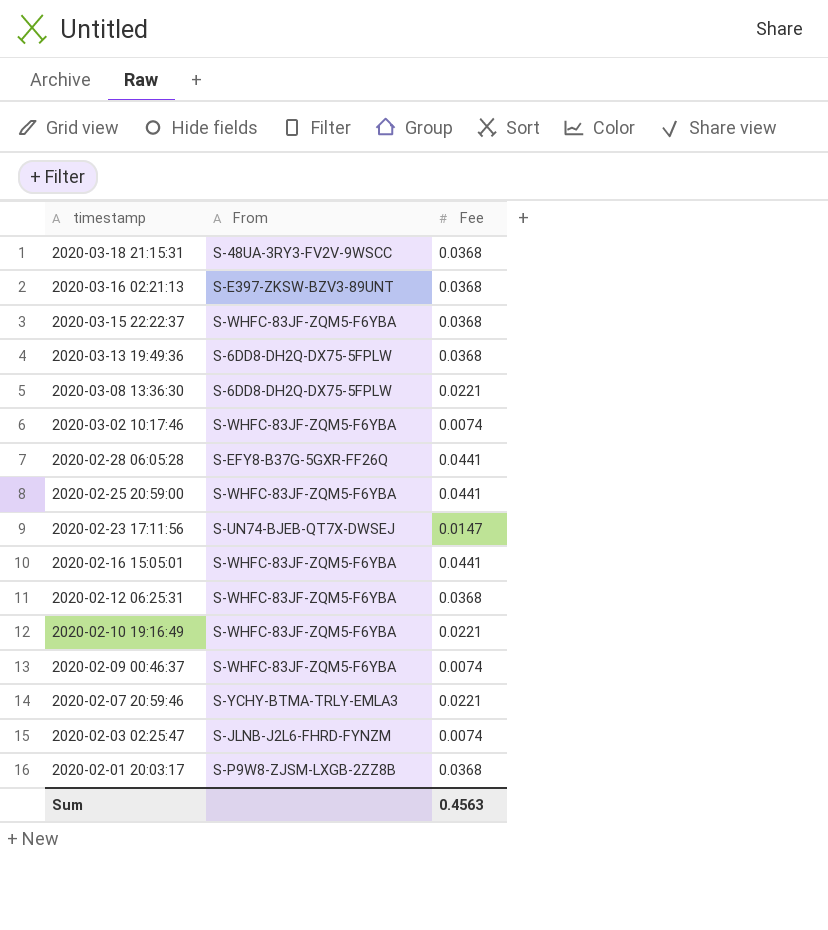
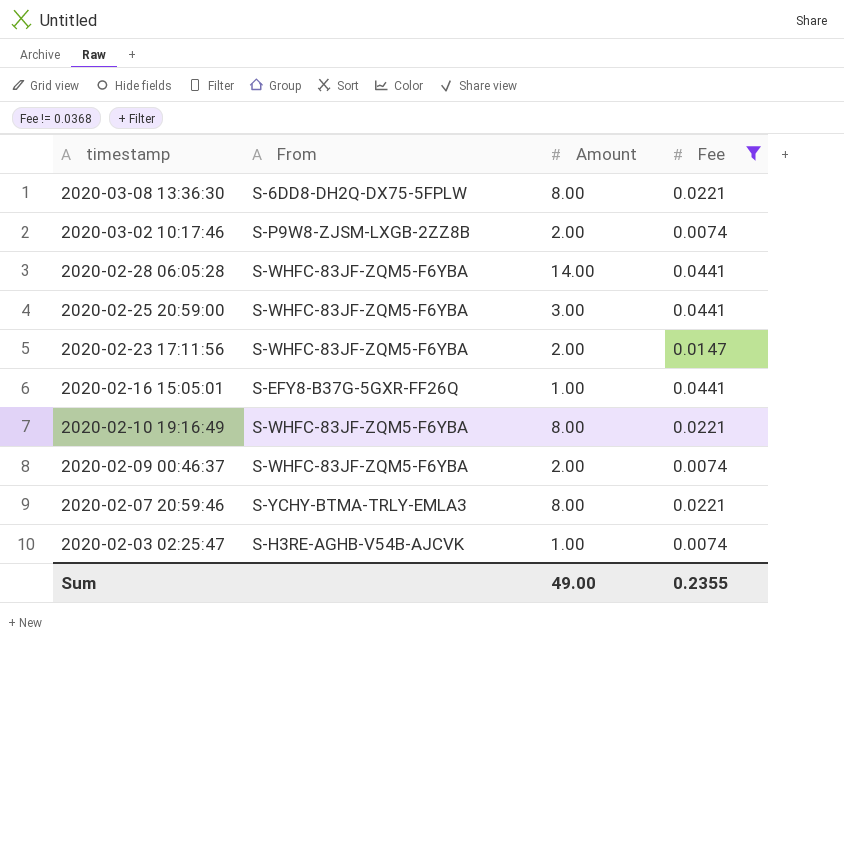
filter: none -> Fee != 0.0368
column Amount | position: none -> 3
2020-03-02 10:17:46 | From: S-WHFC-83JF-ZQM5-F6YBA -> S-P9W8-ZJSM-LXGB-2ZZ8B
2020-02-28 06:05:28 | From: S-EFY8-B37G-5GXR-FF26Q -> S-WHFC-83JF-ZQM5-F6YBA
2020-02-23 17:11:56 | From: S-UN74-BJEB-QT7X-DWSEJ -> S-WHFC-83JF-ZQM5-F6YBA
2020-02-16 15:05:01 | From: S-WHFC-83JF-ZQM5-F6YBA -> S-EFY8-B37G-5GXR-FF26Q
2020-02-03 02:25:47 | From: S-JLNB-J2L6-FHRD-FYNZM -> S-H3RE-AGHB-V54B-AJCVK
Sum | Fee: 0.4563 -> 0.2355

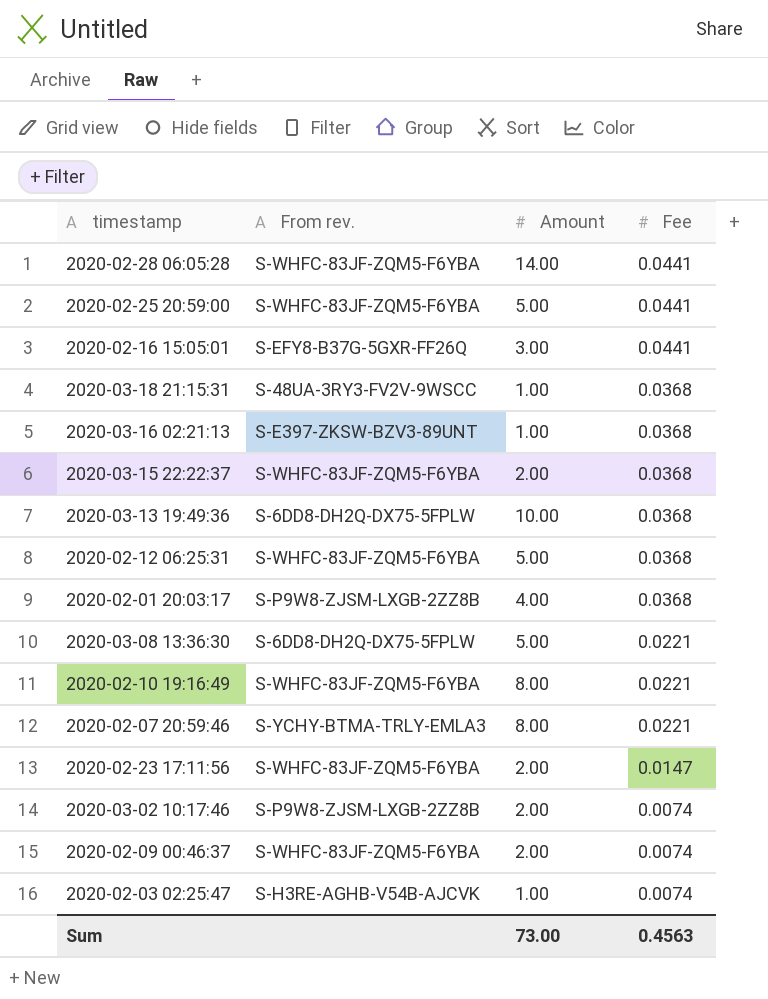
filter: Fee != 0.0368 -> none
row order: timestamp descending -> Fee descending
column name: From -> From rev.
2020-02-25 20:59:00 | Amount: 3.00 -> 5.00
2020-02-16 15:05:01 | Amount: 1.00 -> 3.00
2020-03-08 13:36:30 | Amount: 8.00 -> 5.00
Sum | Amount: 49.00 -> 73.00
Sum | Fee: 0.2355 -> 0.4563

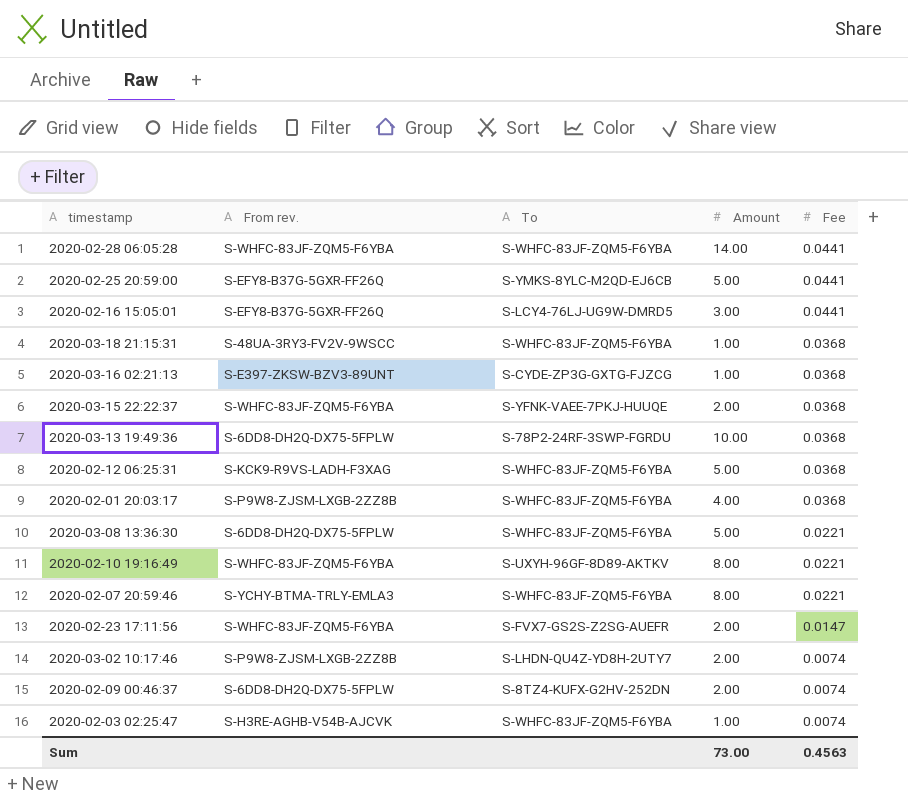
column To | position: none -> 3
2020-02-25 20:59:00 | From rev.: S-WHFC-83JF-ZQM5-F6YBA -> S-EFY8-B37G-5GXR-FF26Q
2020-02-12 06:25:31 | From rev.: S-WHFC-83JF-ZQM5-F6YBA -> S-KCK9-R9VS-LADH-F3XAG
2020-02-09 00:46:37 | From rev.: S-WHFC-83JF-ZQM5-F6YBA -> S-6DD8-DH2Q-DX75-5FPLW

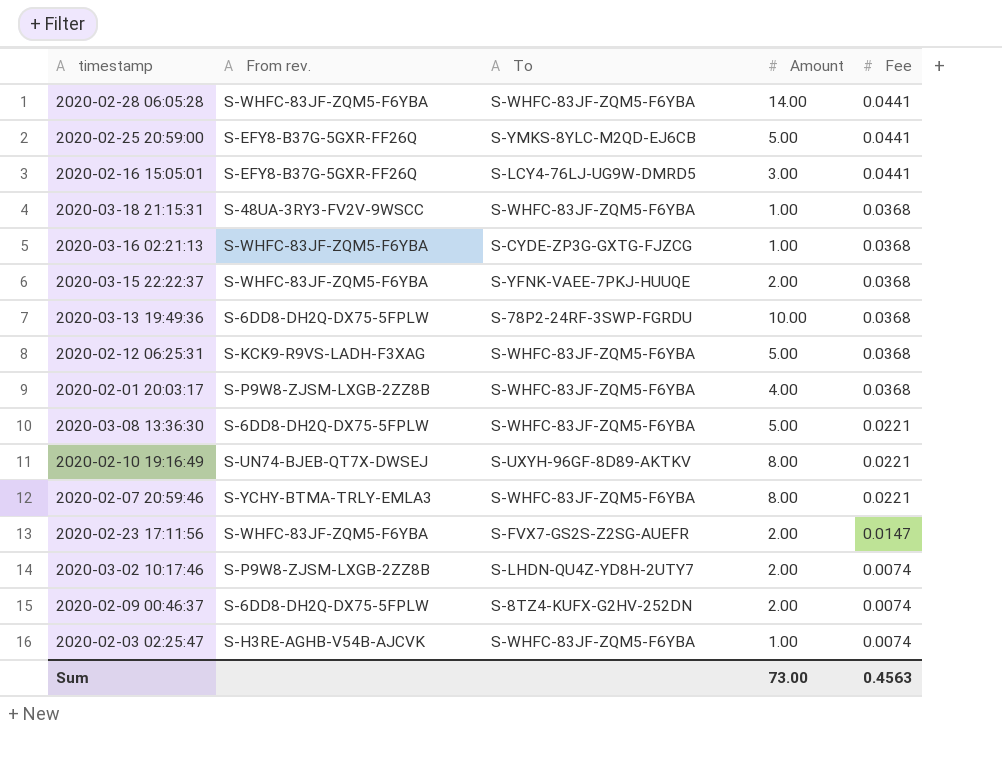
2020-03-16 02:21:13 | From rev.: S-E397-ZKSW-BZV3-89UNT -> S-WHFC-83JF-ZQM5-F6YBA
2020-02-10 19:16:49 | From rev.: S-WHFC-83JF-ZQM5-F6YBA -> S-UN74-BJEB-QT7X-DWSEJ

